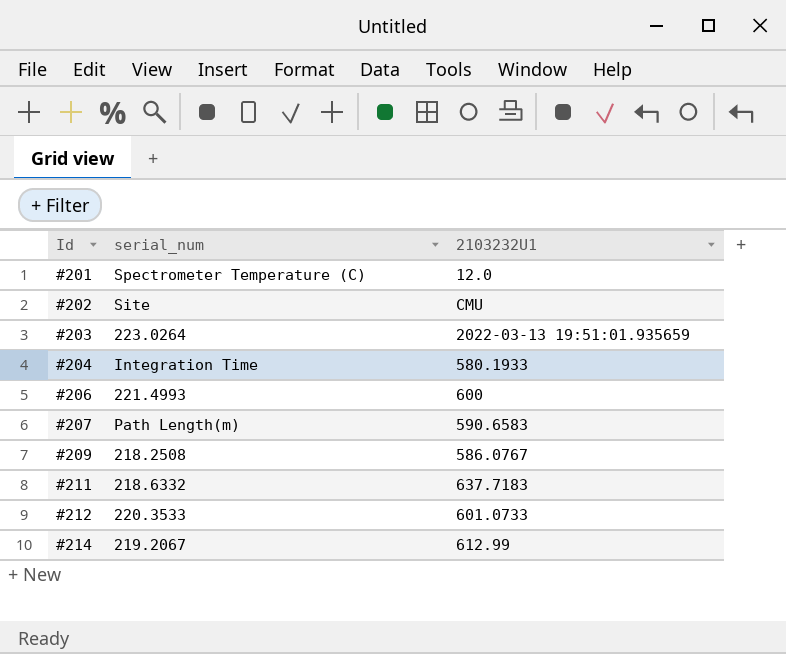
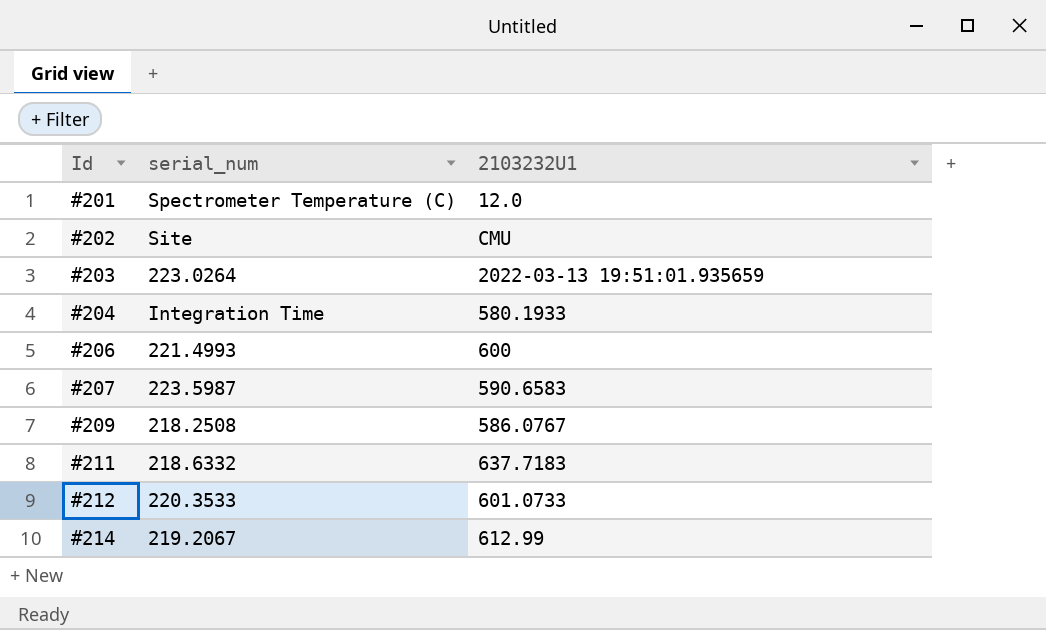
#207 | serial_num: Path Length(m) -> 223.5987

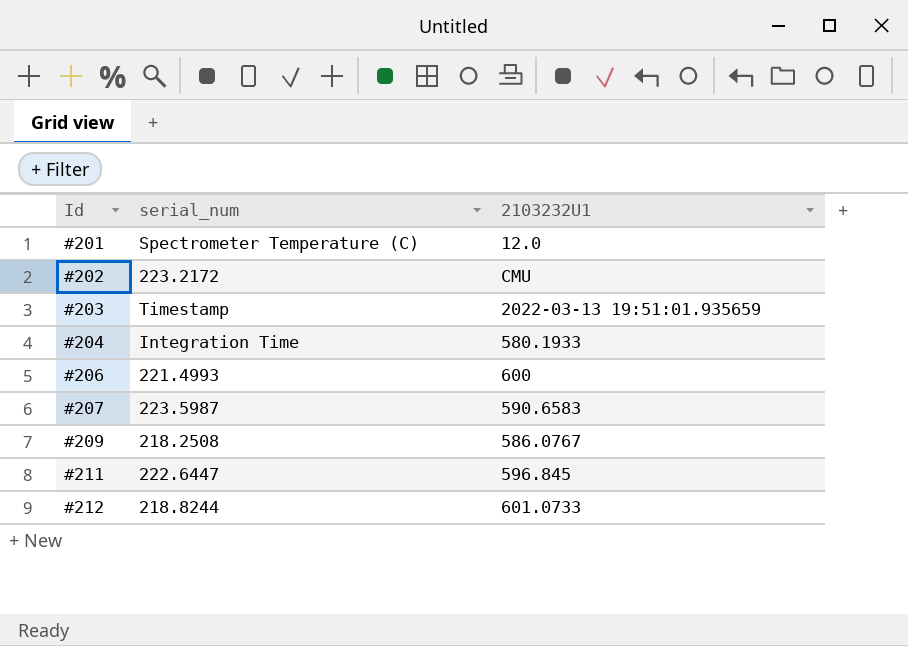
row #214: 219.2067 | 612.99 -> none
#202 | serial_num: Site -> 223.2172
#203 | serial_num: 223.0264 -> Timestamp
#211 | serial_num: 218.6332 -> 222.6447
#211 | 2103232U1: 637.7183 -> 596.845
#212 | serial_num: 220.3533 -> 218.8244

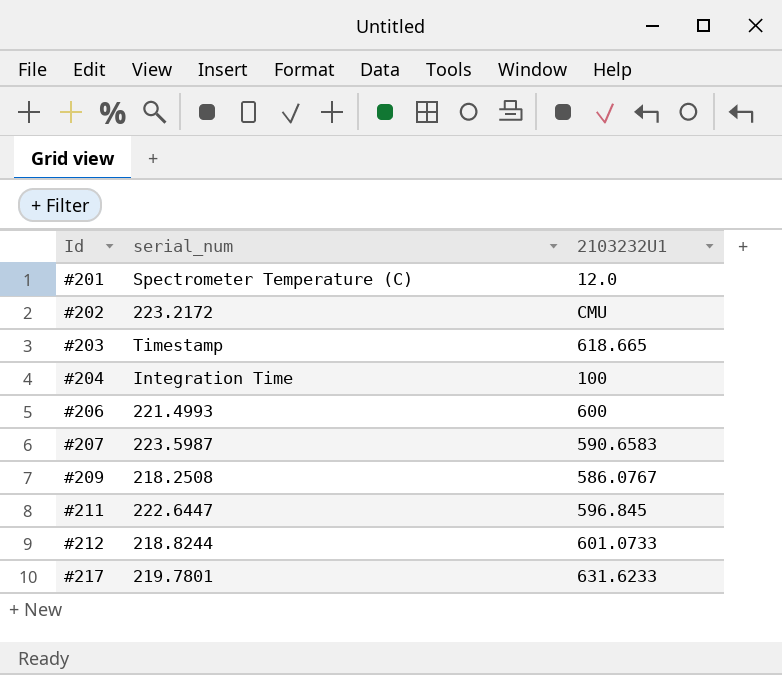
#203 | 2103232U1: 2022-03-13 19:51:01.935659 -> 618.665
#204 | 2103232U1: 580.1933 -> 100
row #217: none -> 219.7801 | 631.6233

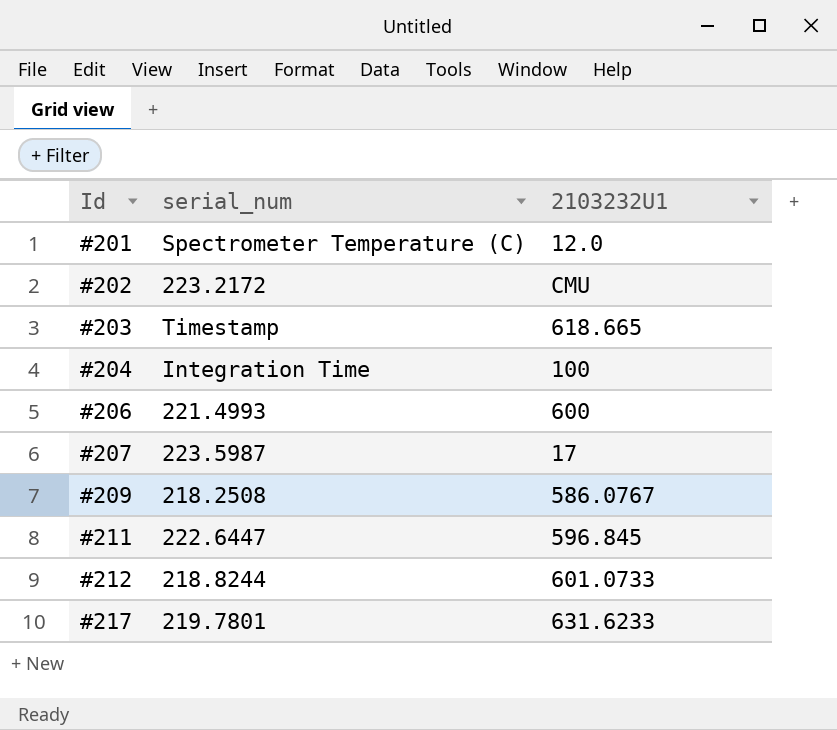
#207 | 2103232U1: 590.6583 -> 17

